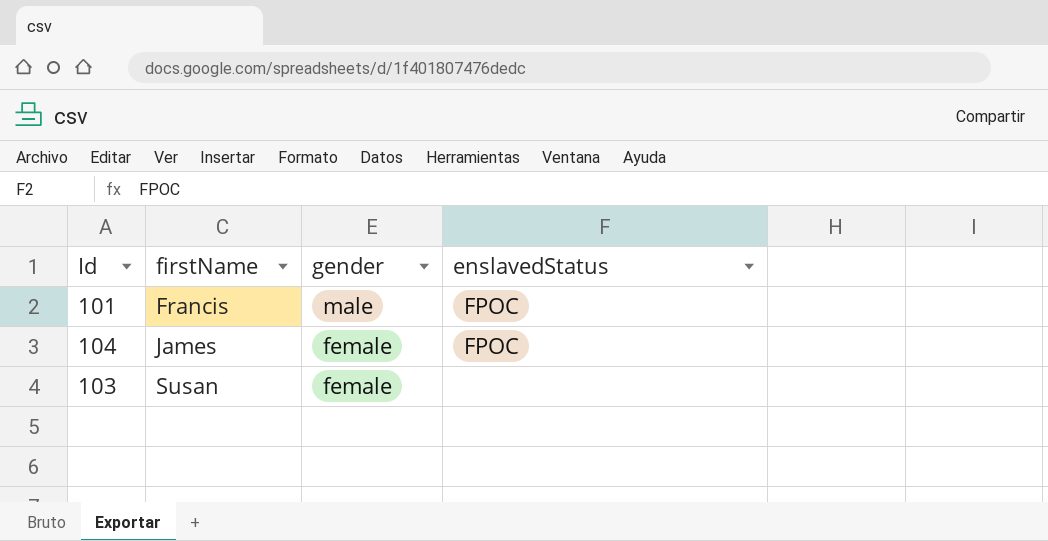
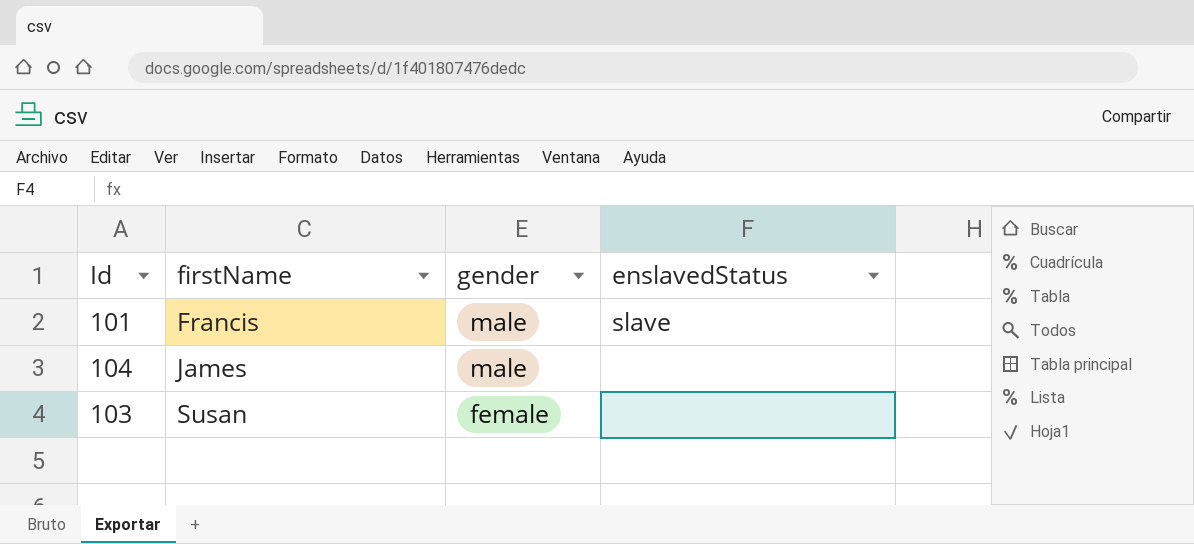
101 | enslavedStatus: FPOC -> slave
104 | gender: female -> male
104 | enslavedStatus: FPOC -> none

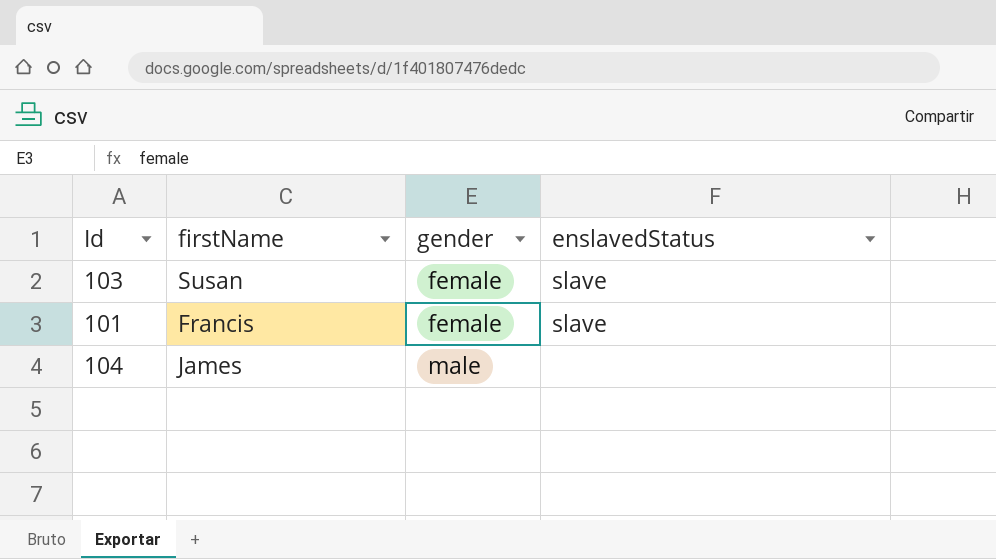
row order: firstName ascending -> gender ascending
103 | enslavedStatus: none -> slave
101 | gender: male -> female

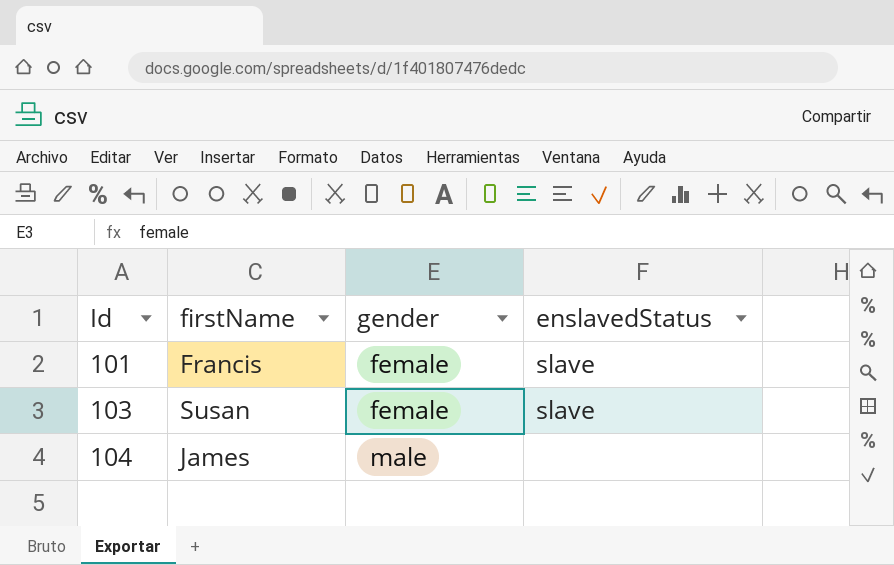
row order: gender ascending -> Id ascending

